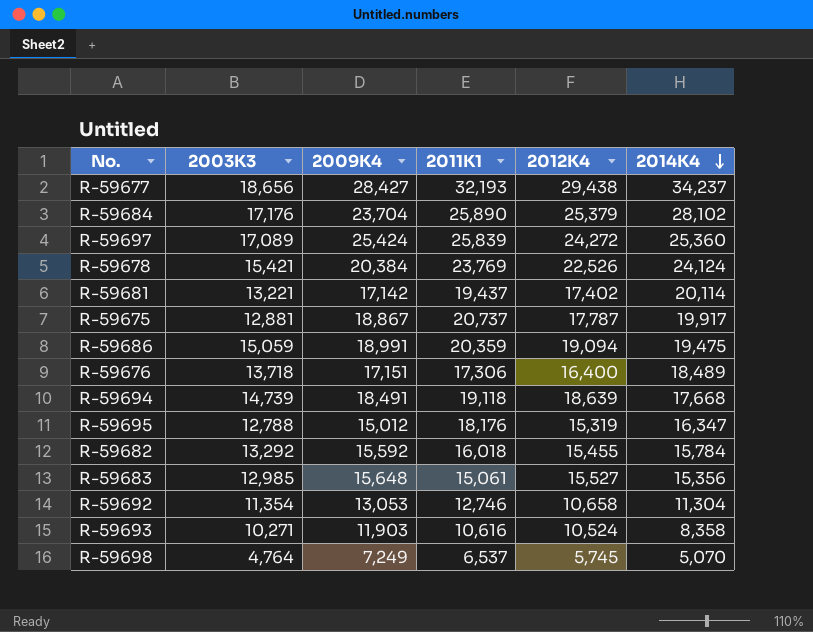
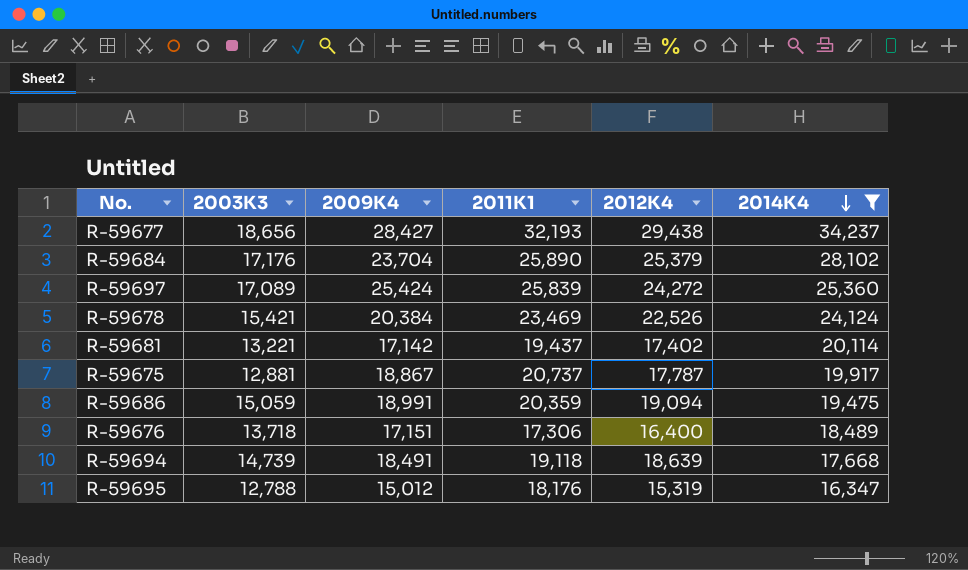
filter: none -> 2014K4 >= 16,347
R-59678 | 2011K1: 23,769 -> 23,469

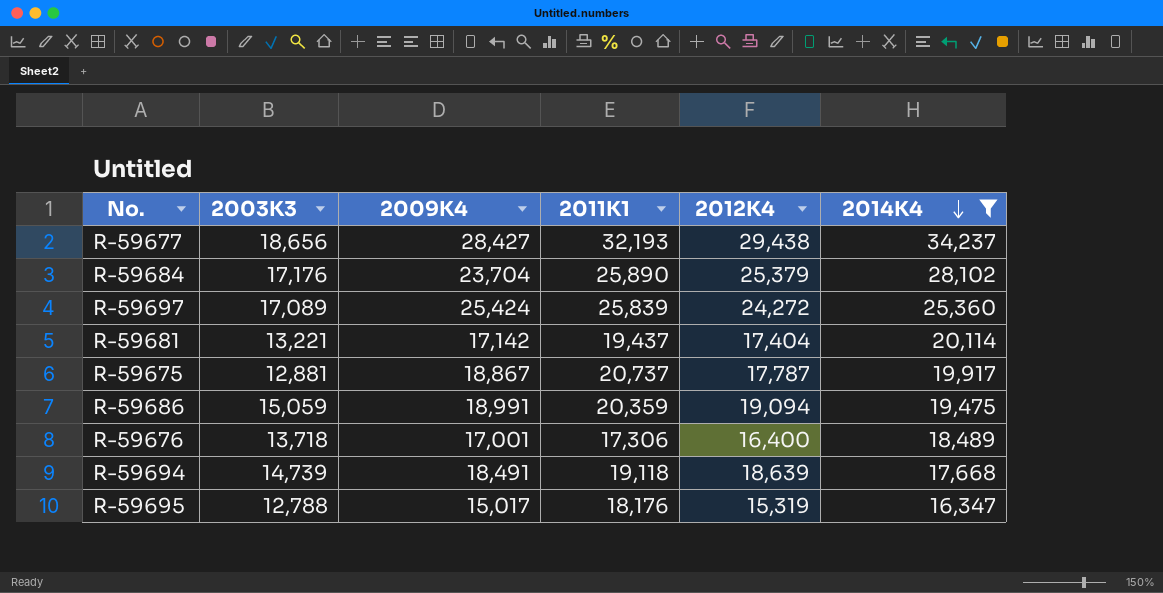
row R-59678: 15,421 | 20,384 | 23,469 | 22,526 | 24,124 -> none
R-59681 | 2012K4: 17,402 -> 17,404
R-59676 | 2009K4: 17,151 -> 17,001
R-59695 | 2009K4: 15,012 -> 15,017

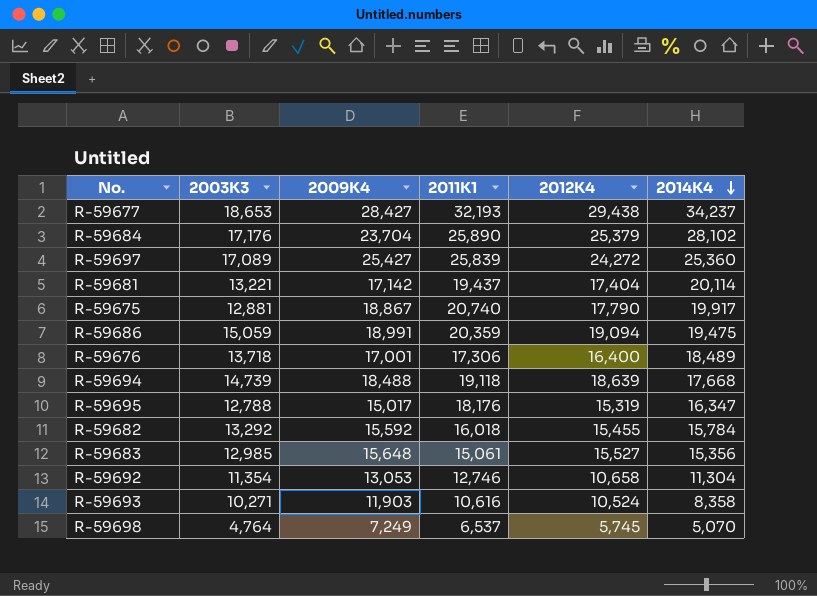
filter: 2014K4 >= 16,347 -> none
R-59677 | 2003K3: 18,656 -> 18,653
R-59697 | 2009K4: 25,424 -> 25,427
R-59675 | 2011K1: 20,737 -> 20,740
R-59675 | 2012K4: 17,787 -> 17,790
R-59694 | 2009K4: 18,491 -> 18,488

